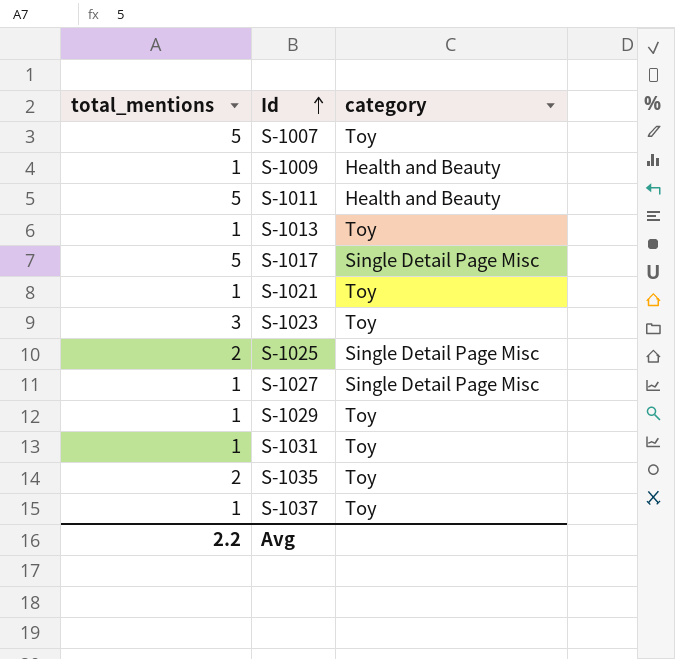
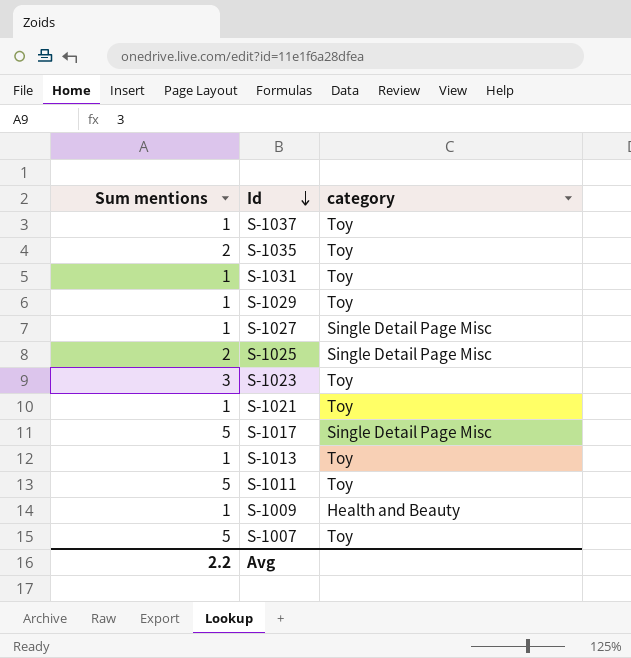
row order: Id ascending -> Id descending
column name: total_mentions -> Sum mentions
S-1011 | category: Health and Beauty -> Toy

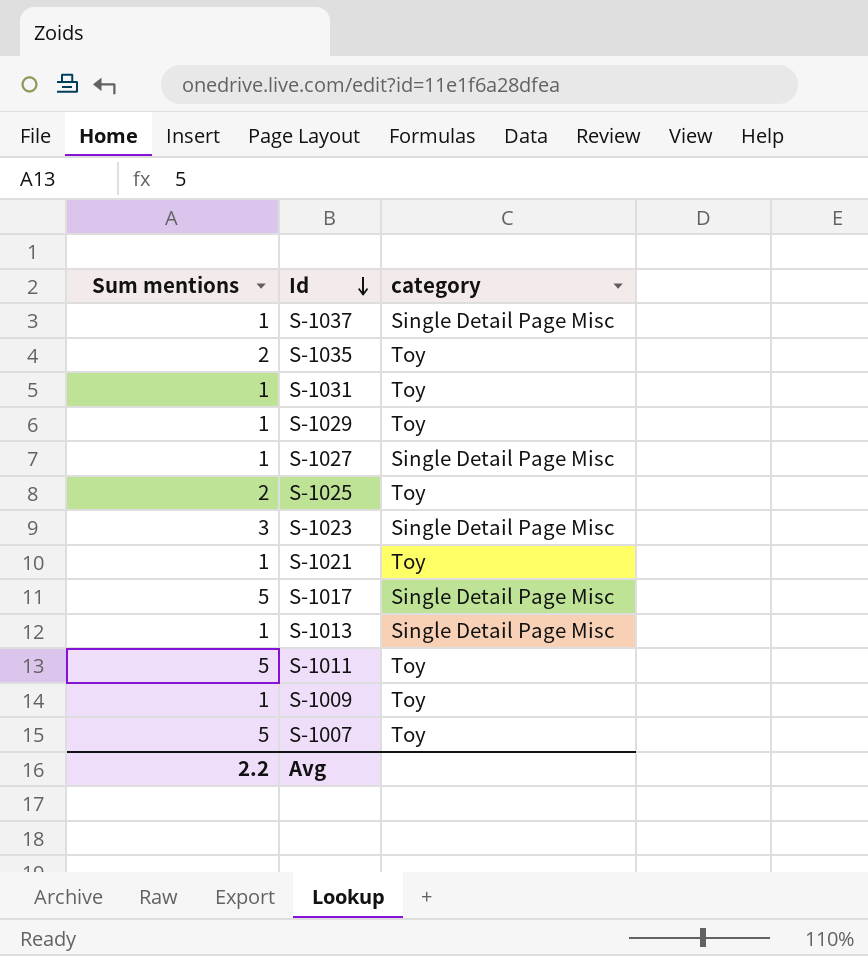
S-1037 | category: Toy -> Single Detail Page Misc
S-1025 | category: Single Detail Page Misc -> Toy
S-1023 | category: Toy -> Single Detail Page Misc
S-1013 | category: Toy -> Single Detail Page Misc
S-1009 | category: Health and Beauty -> Toy

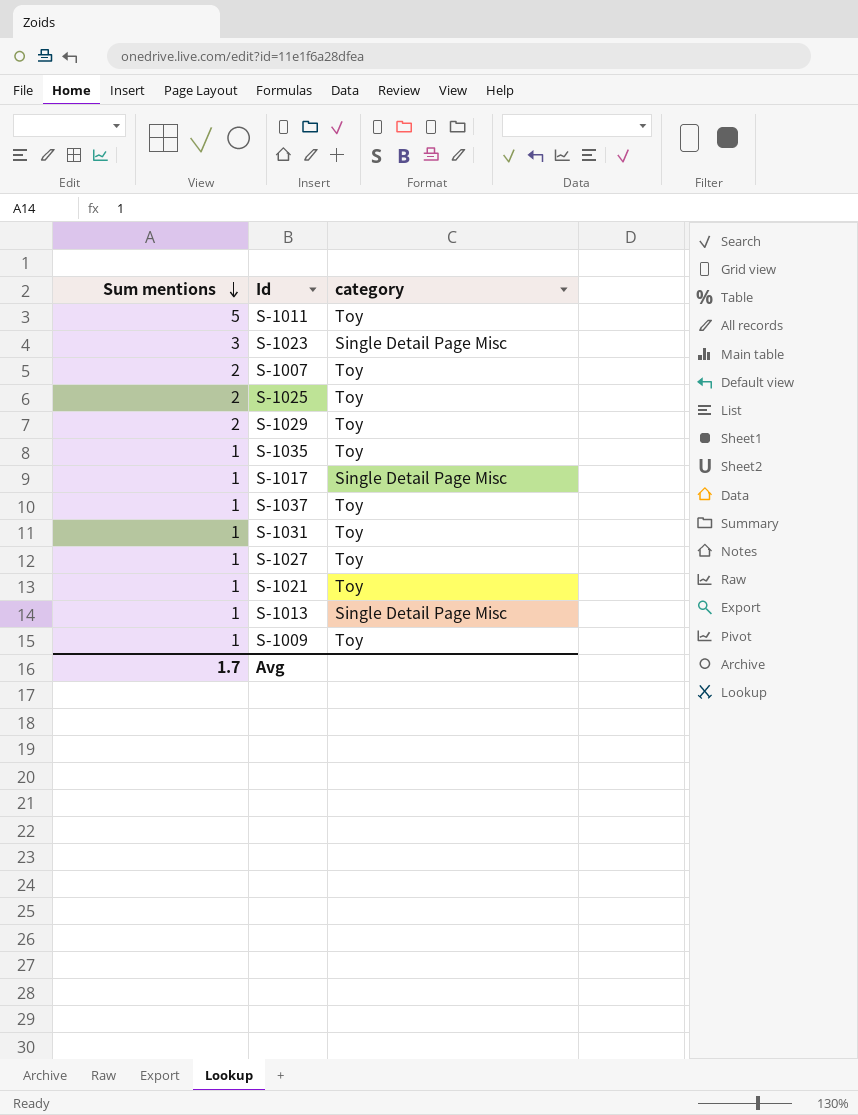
row order: Id descending -> Sum mentions descending
S-1007 | Sum mentions: 5 -> 2
S-1029 | Sum mentions: 1 -> 2
S-1035 | Sum mentions: 2 -> 1
S-1017 | Sum mentions: 5 -> 1
S-1037 | category: Single Detail Page Misc -> Toy
S-1027 | category: Single Detail Page Misc -> Toy
Avg | Sum mentions: 2.2 -> 1.7

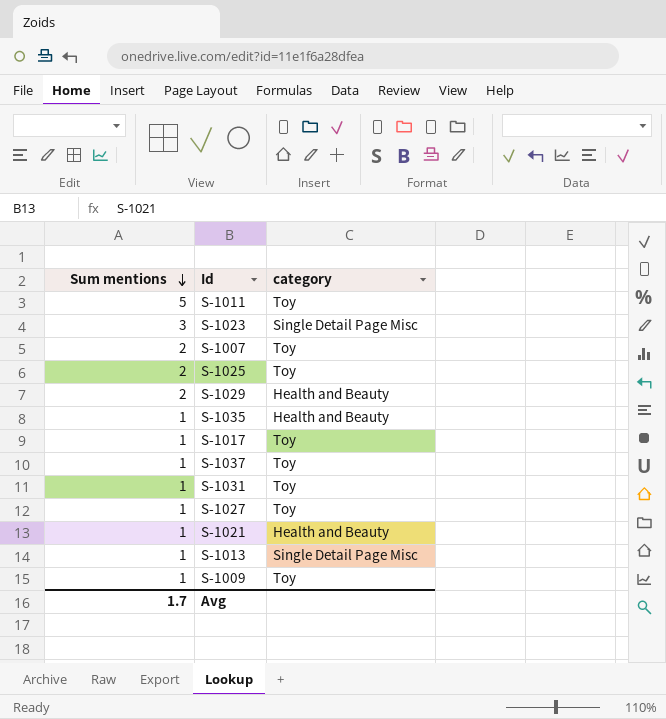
S-1029 | category: Toy -> Health and Beauty
S-1035 | category: Toy -> Health and Beauty
S-1017 | category: Single Detail Page Misc -> Toy
S-1021 | category: Toy -> Health and Beauty

